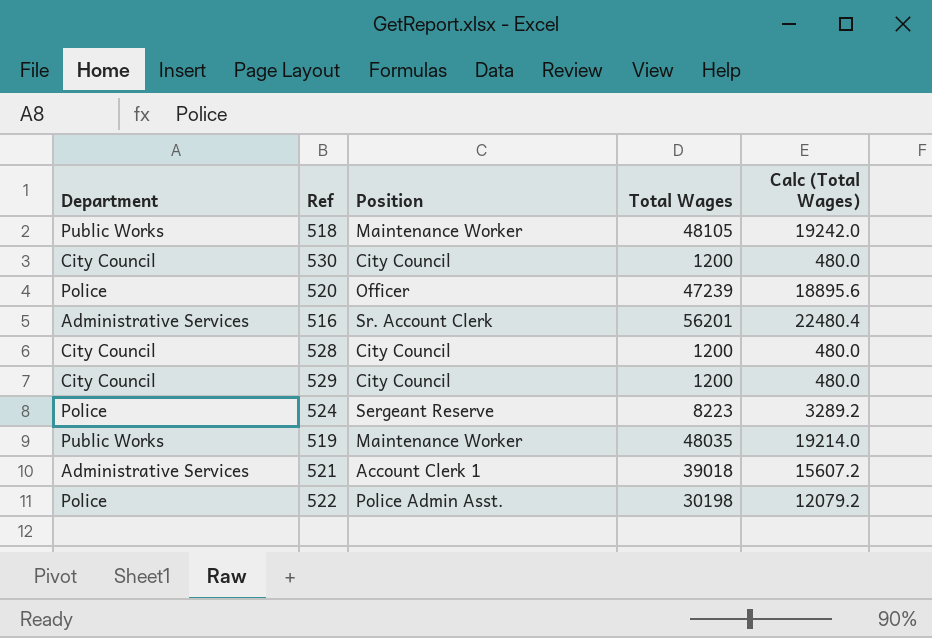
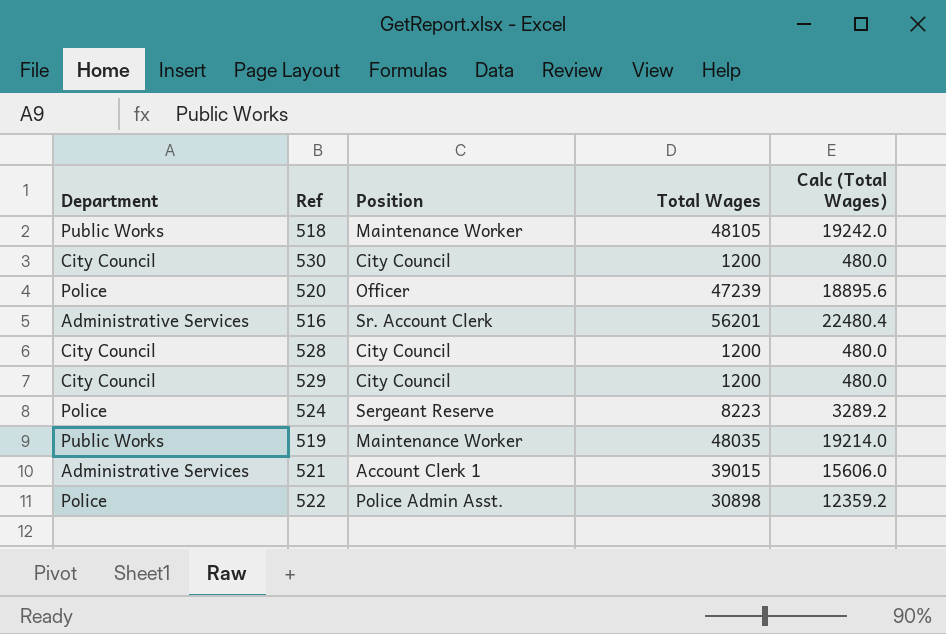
521 | Total Wages: 39018 -> 39015
521 | Calc (Total Wages): 15607.2 -> 15606.0
522 | Total Wages: 30198 -> 30898
522 | Calc (Total Wages): 12079.2 -> 12359.2

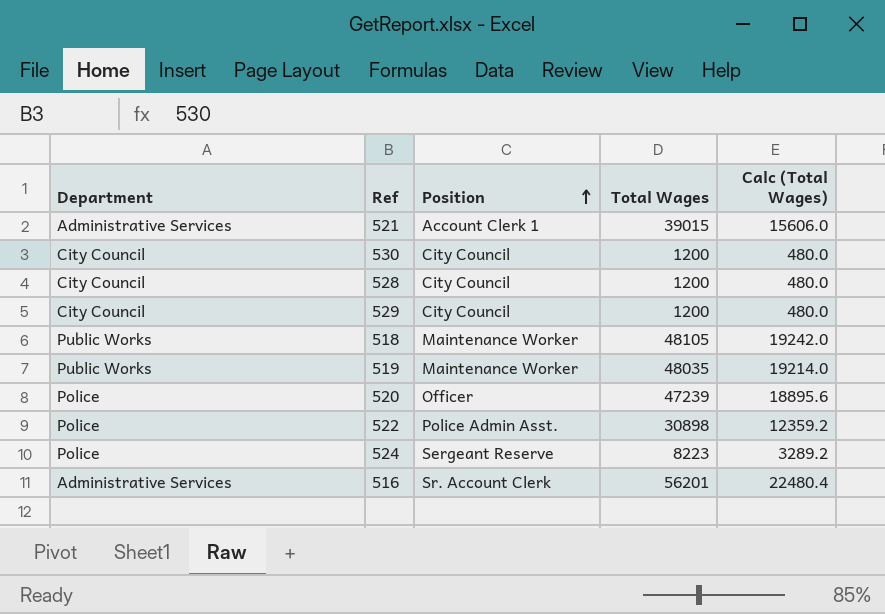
row order: none -> Position ascending

